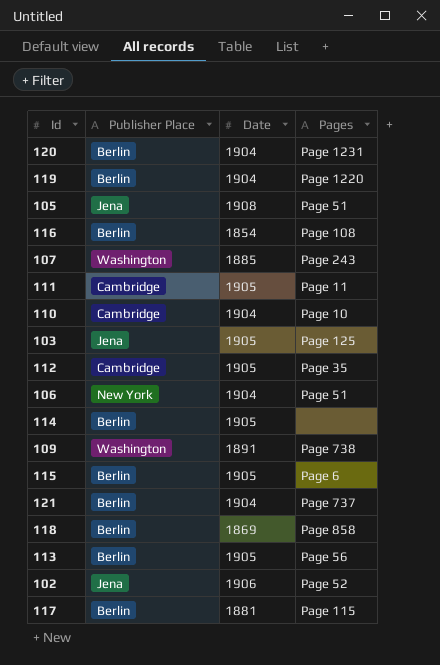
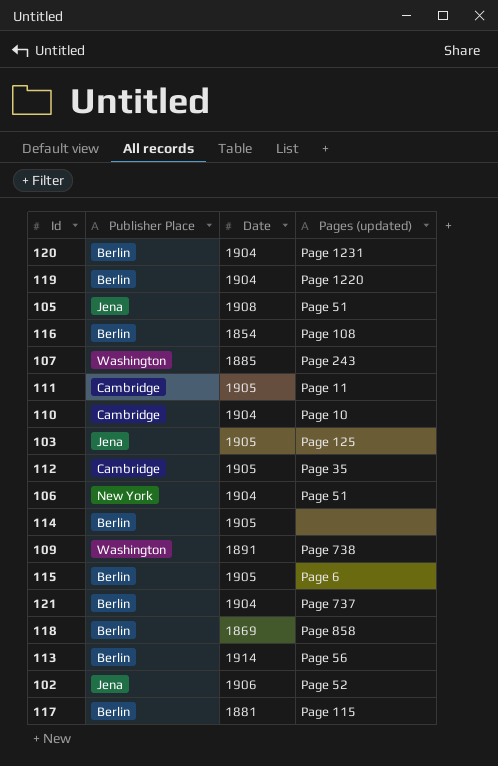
column name: Pages -> Pages (updated)
113 | Date: 1905 -> 1914

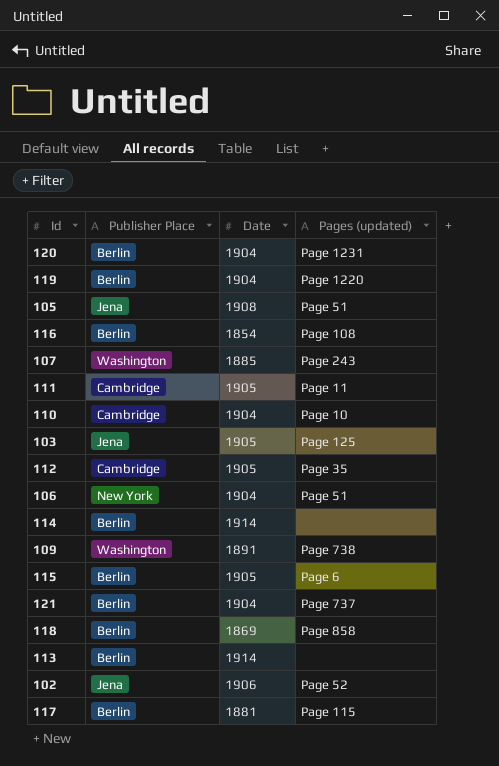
114 | Date: 1905 -> 1914
113 | Pages (updated): Page 56 -> none

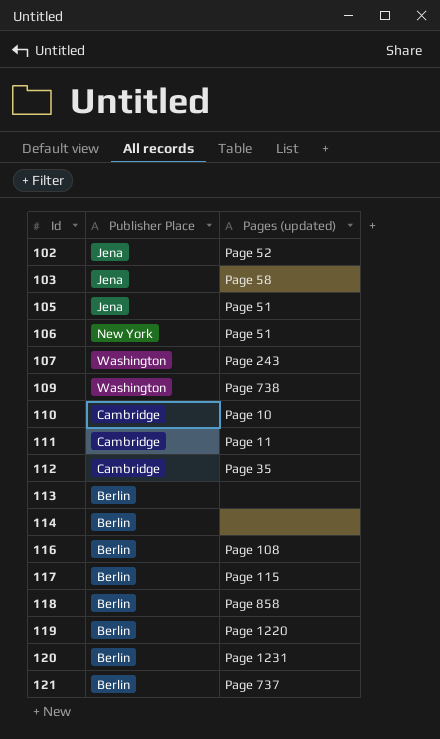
row order: none -> Id ascending
column Date | position: 3 -> none
row 115: Berlin | 1905 | Page 6 -> none
103 | Pages (updated): Page 125 -> Page 58

